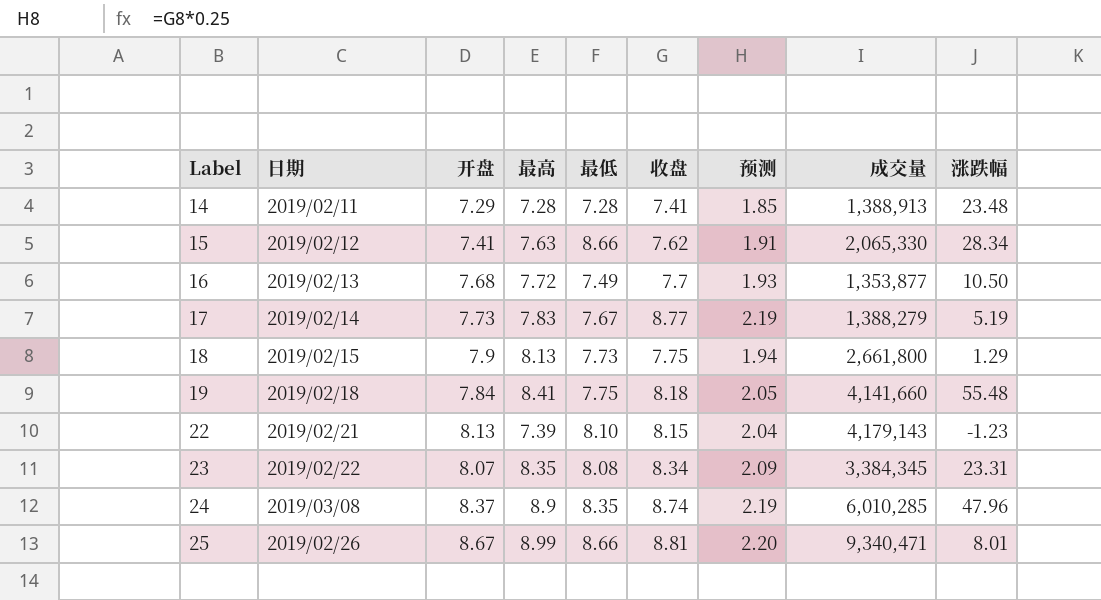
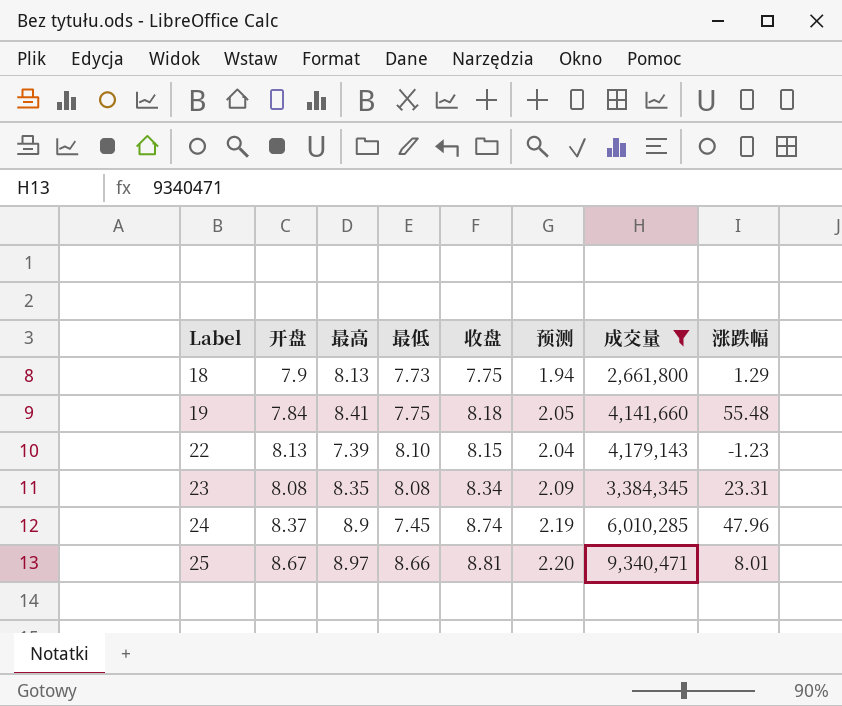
filter: none -> 成交量 >= 2,661,800
column 日期 | position: 2 -> none
23 | 开盘: 8.07 -> 8.08
24 | 最低: 8.35 -> 7.45
25 | 最高: 8.99 -> 8.97

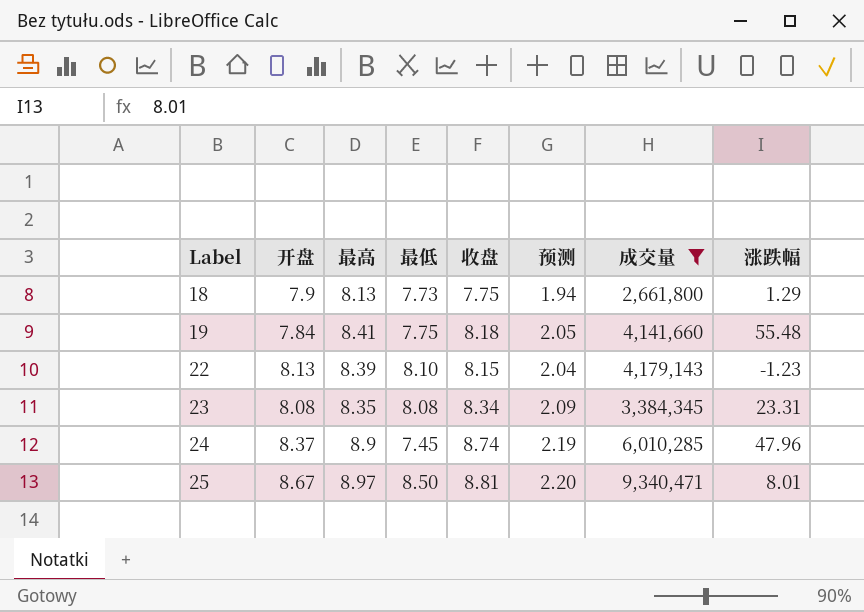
22 | 最高: 7.39 -> 8.39
25 | 最低: 8.66 -> 8.50

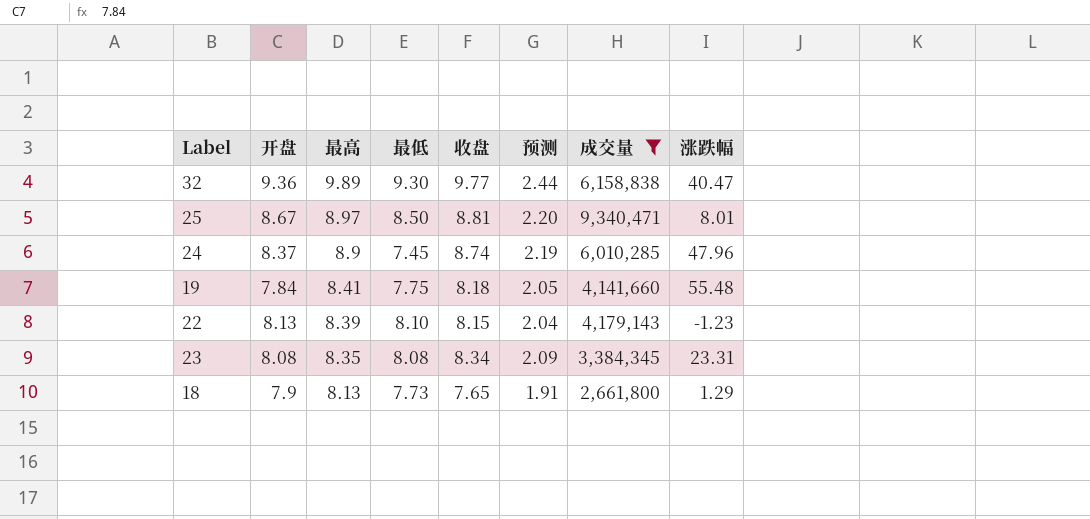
row order: Label ascending -> 最高 descending
row 32: none -> 9.36 | 9.89 | 9.30 | 9.77 | 2.44 | 6,158,838 | 40.47
18 | 收盘: 7.75 -> 7.65
18 | 预测: 1.94 -> 1.91

